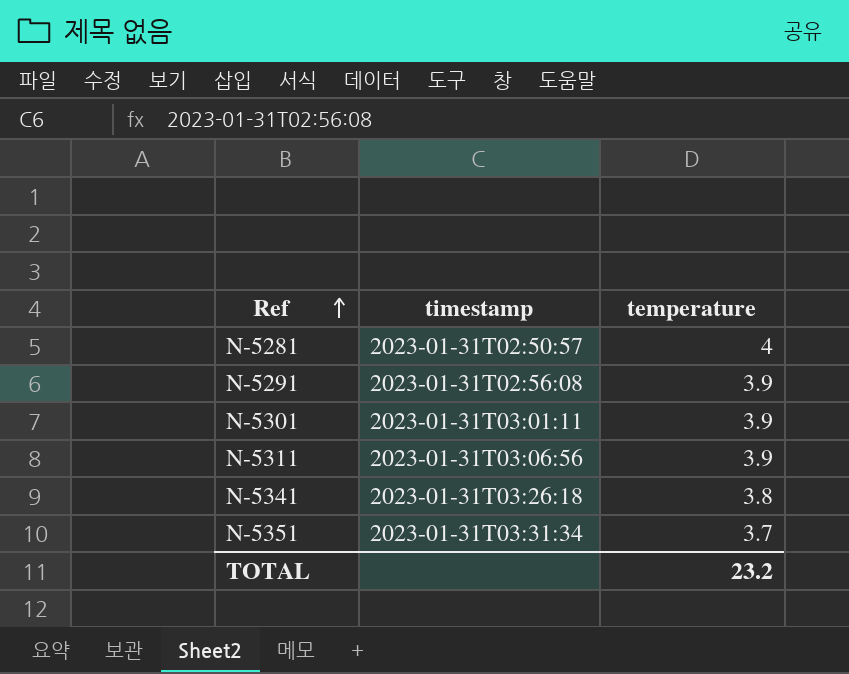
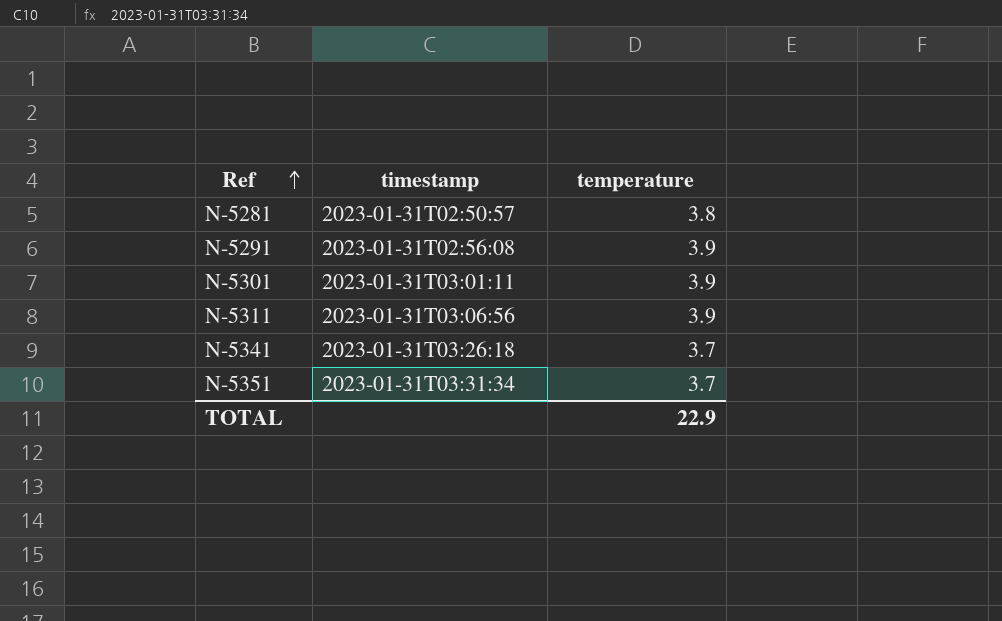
N-5281 | temperature: 4 -> 3.8
N-5341 | temperature: 3.8 -> 3.7
TOTAL | temperature: 23.2 -> 22.9

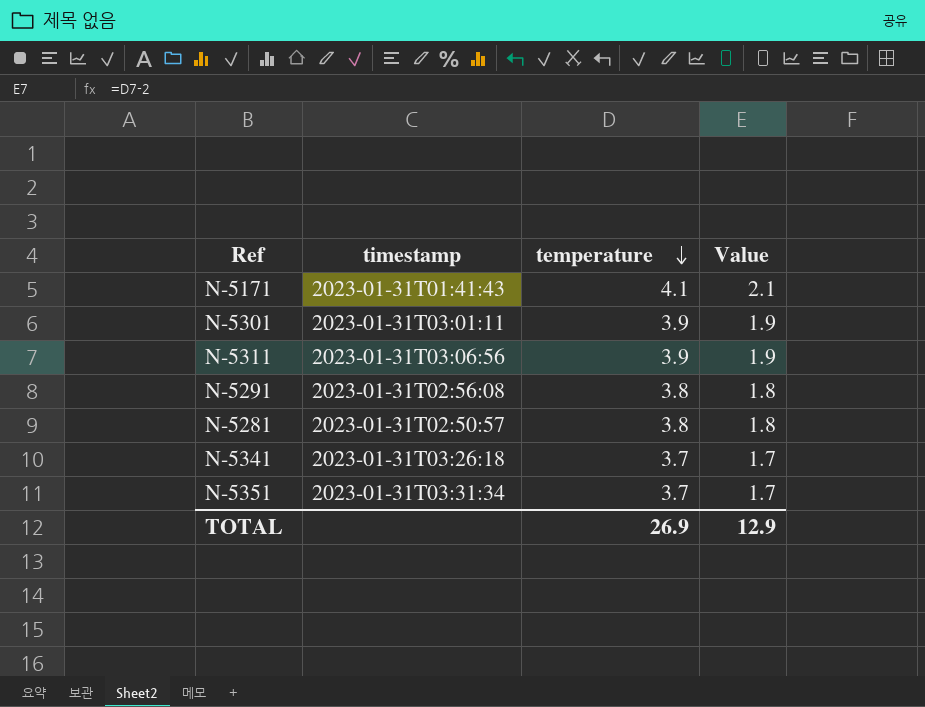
row order: Ref ascending -> temperature descending
column Value | formula: none -> [temperature] - 2
row N-5171: none -> 2023-01-31T01:41:43 | 4.1 | 2.1
N-5291 | temperature: 3.9 -> 3.8
TOTAL | temperature: 22.9 -> 26.9

